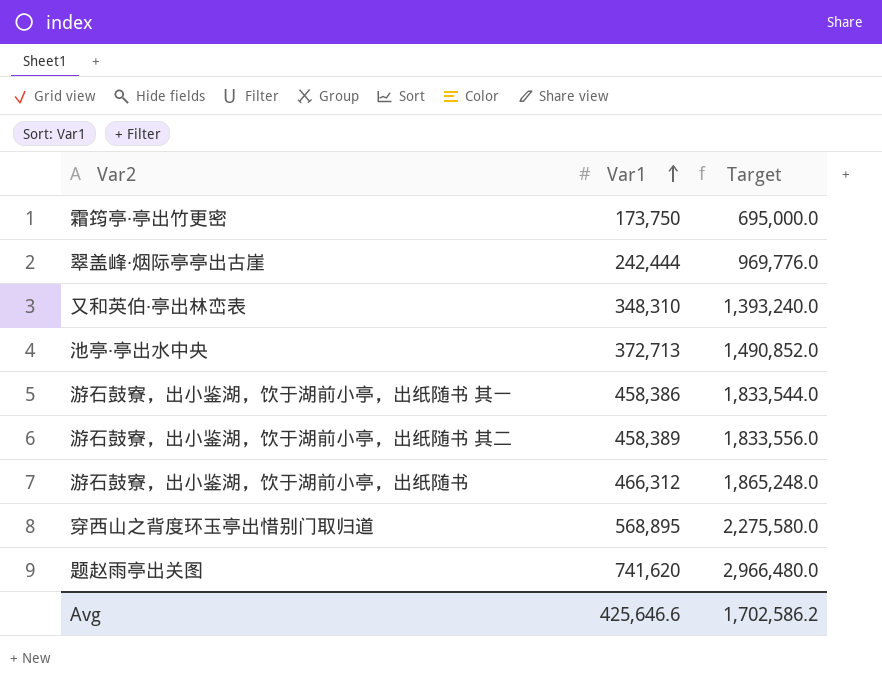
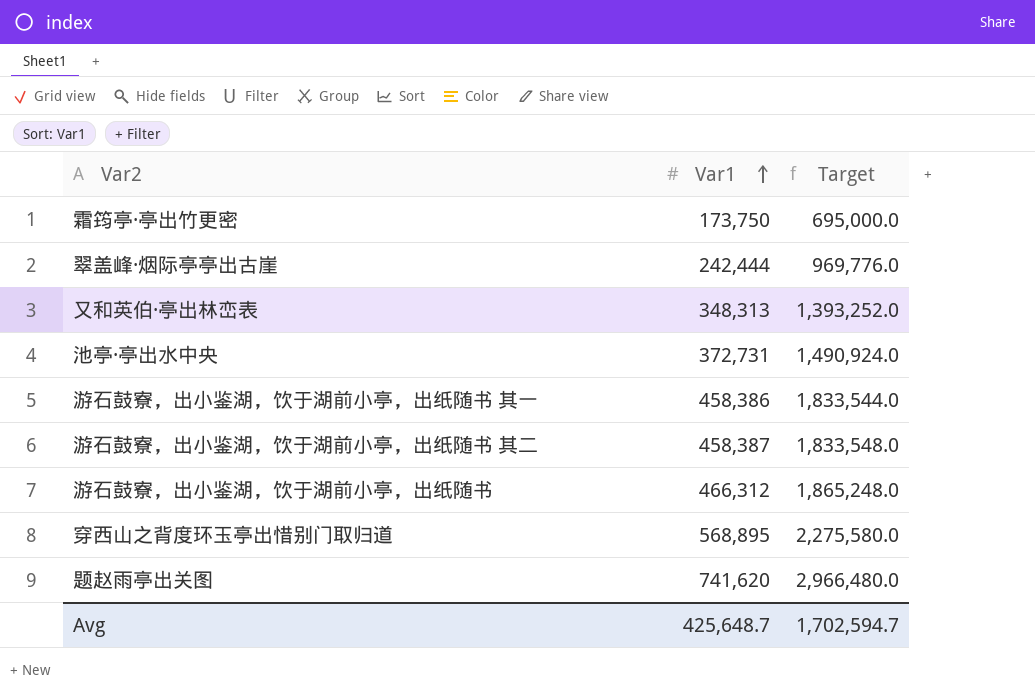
又和英伯·亭出林峦表 | Var1: 348,310 -> 348,313
又和英伯·亭出林峦表 | Target: 1,393,240.0 -> 1,393,252.0
池亭·亭出水中央 | Var1: 372,713 -> 372,731
池亭·亭出水中央 | Target: 1,490,852.0 -> 1,490,924.0
游石鼓寮，出小鉴湖，饮于湖前小亭，出纸随书 其二 | Var1: 458,389 -> 458,387
游石鼓寮，出小鉴湖，饮于湖前小亭，出纸随书 其二 | Target: 1,833,556.0 -> 1,833,548.0
Avg | Var1: 425,646.6 -> 425,648.7
Avg | Target: 1,702,586.2 -> 1,702,594.7

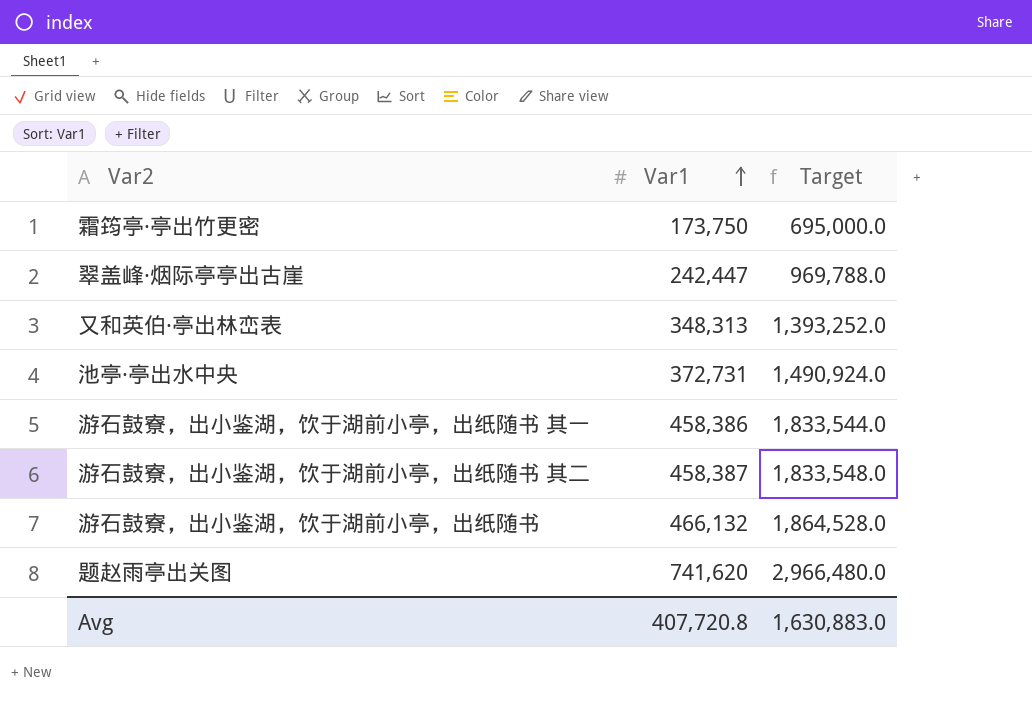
row 穿西山之背度环玉亭出惜别门取归道: 568,895 | 2,275,580.0 -> none
翠盖峰·烟际亭亭出古崖 | Var1: 242,444 -> 242,447
翠盖峰·烟际亭亭出古崖 | Target: 969,776.0 -> 969,788.0
游石鼓寮，出小鉴湖，饮于湖前小亭，出纸随书 | Var1: 466,312 -> 466,132
游石鼓寮，出小鉴湖，饮于湖前小亭，出纸随书 | Target: 1,865,248.0 -> 1,864,528.0
Avg | Var1: 425,648.7 -> 407,720.8
Avg | Target: 1,702,594.7 -> 1,630,883.0

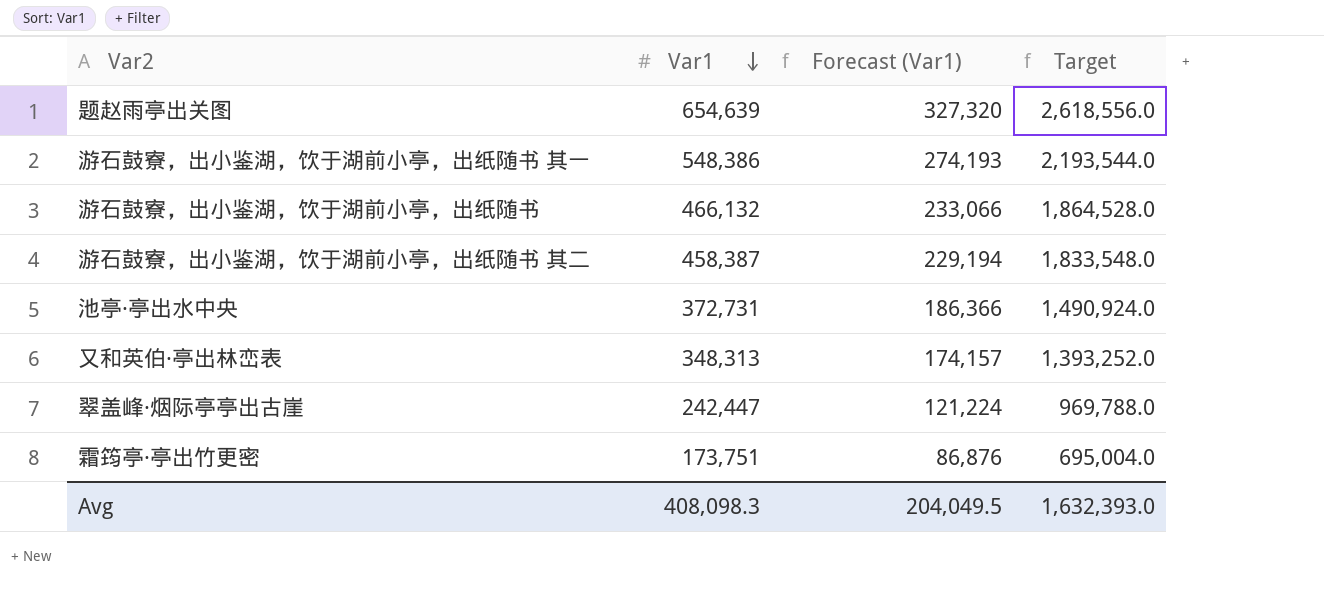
row order: Var1 ascending -> Var1 descending
column Forecast (Var1) | formula: none -> [Var1] * 0.5
题赵雨亭出关图 | Var1: 741,620 -> 654,639
题赵雨亭出关图 | Target: 2,966,480.0 -> 2,618,556.0
游石鼓寮，出小鉴湖，饮于湖前小亭，出纸随书 其一 | Var1: 458,386 -> 548,386
游石鼓寮，出小鉴湖，饮于湖前小亭，出纸随书 其一 | Target: 1,833,544.0 -> 2,193,544.0
霜筠亭·亭出竹更密 | Var1: 173,750 -> 173,751
霜筠亭·亭出竹更密 | Target: 695,000.0 -> 695,004.0
Avg | Var1: 407,720.8 -> 408,098.3
Avg | Target: 1,630,883.0 -> 1,632,393.0

